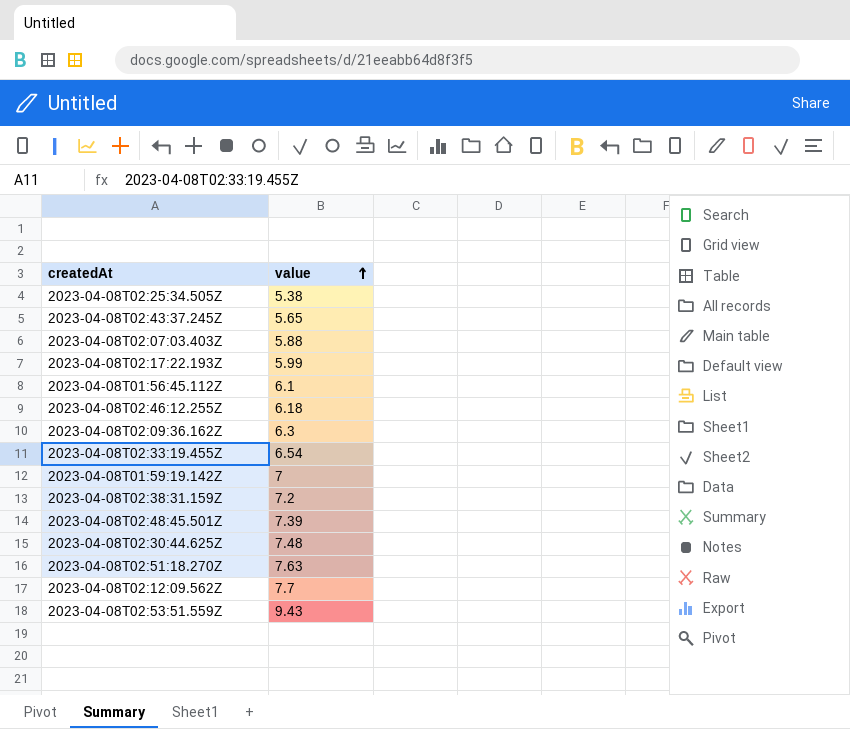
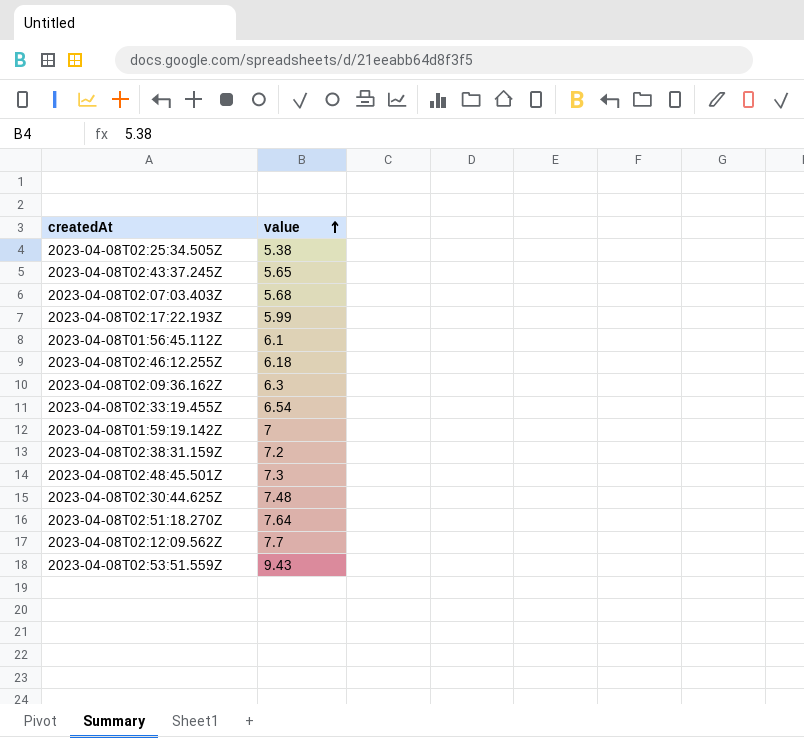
2023-04-08T02:07:03.403Z | value: 5.88 -> 5.68
2023-04-08T02:48:45.501Z | value: 7.39 -> 7.3
2023-04-08T02:51:18.270Z | value: 7.63 -> 7.64

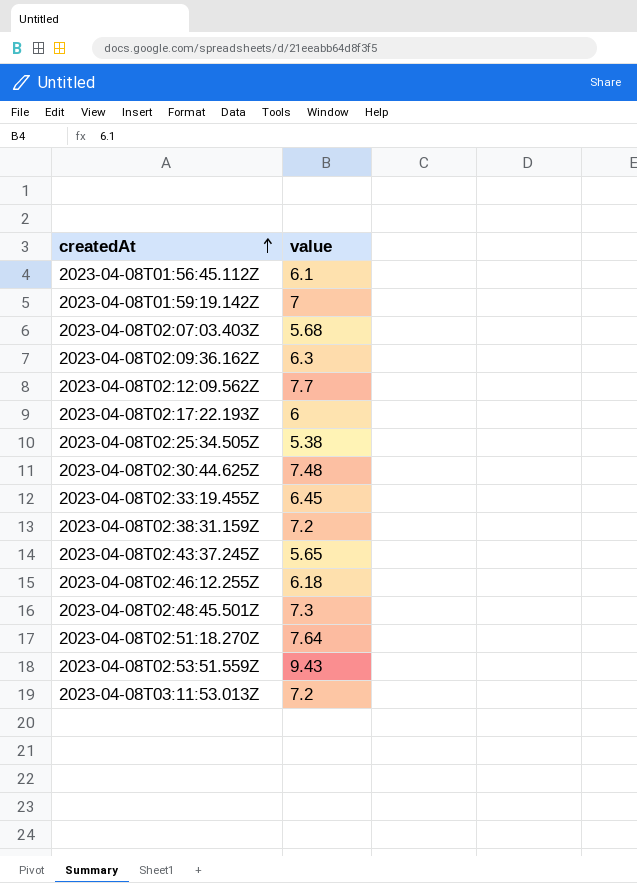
row order: value ascending -> createdAt ascending
2023-04-08T02:17:22.193Z | value: 5.99 -> 6
2023-04-08T02:33:19.455Z | value: 6.54 -> 6.45
row 2023-04-08T03:11:53.013Z: none -> 7.2

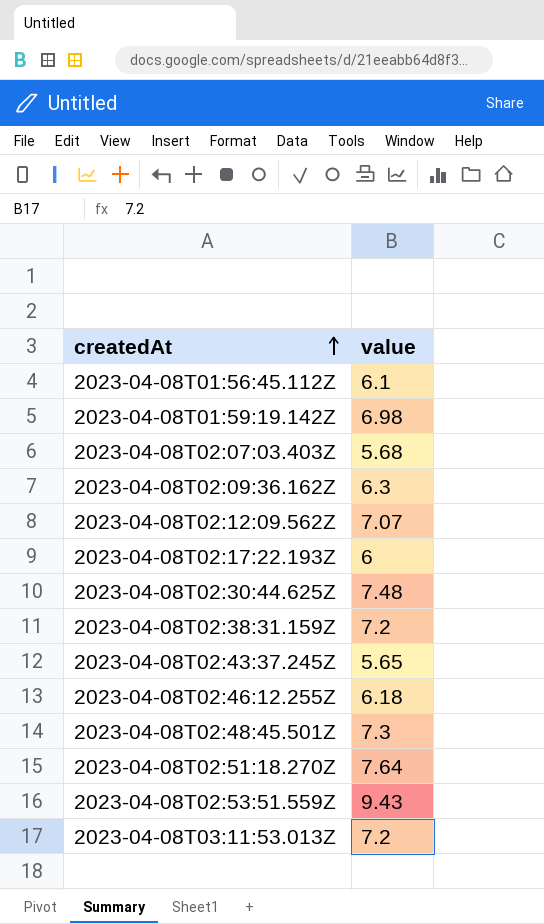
row 2023-04-08T02:25:34.505Z: 5.38 -> none
row 2023-04-08T02:33:19.455Z: 6.45 -> none
2023-04-08T01:59:19.142Z | value: 7 -> 6.98
2023-04-08T02:12:09.562Z | value: 7.7 -> 7.07

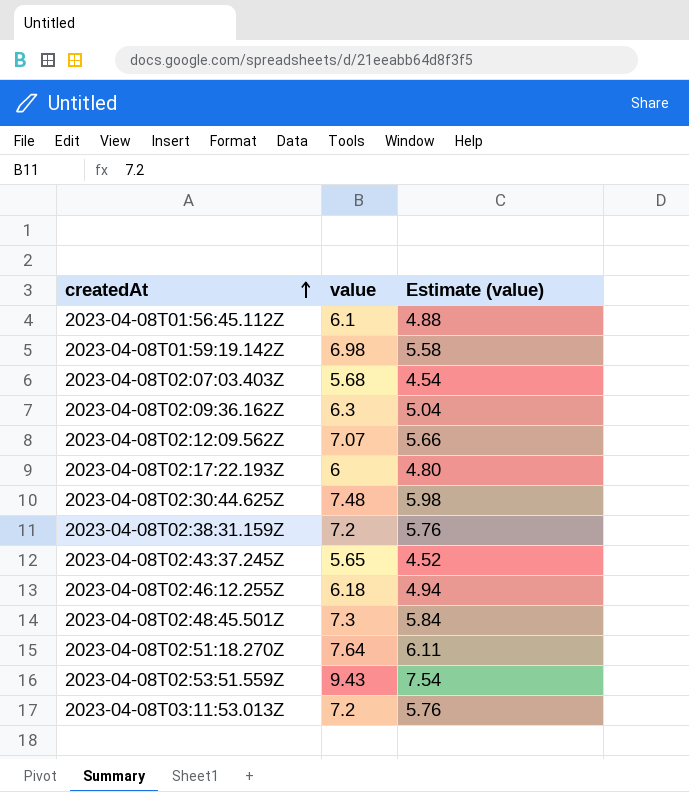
column Estimate (value) | formula: none -> [value] * 0.8

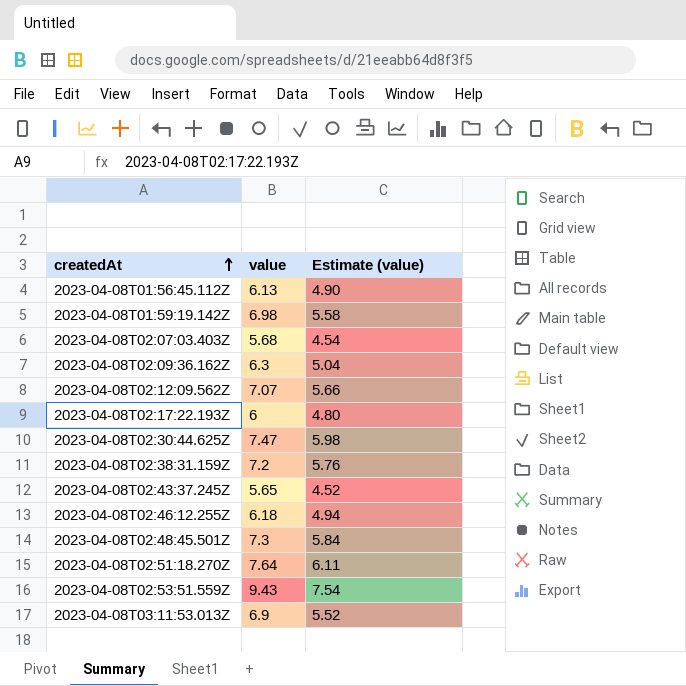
2023-04-08T01:56:45.112Z | value: 6.1 -> 6.13
2023-04-08T01:56:45.112Z | Estimate (value): 4.88 -> 4.90
2023-04-08T02:30:44.625Z | value: 7.48 -> 7.47
2023-04-08T03:11:53.013Z | value: 7.2 -> 6.9
2023-04-08T03:11:53.013Z | Estimate (value): 5.76 -> 5.52

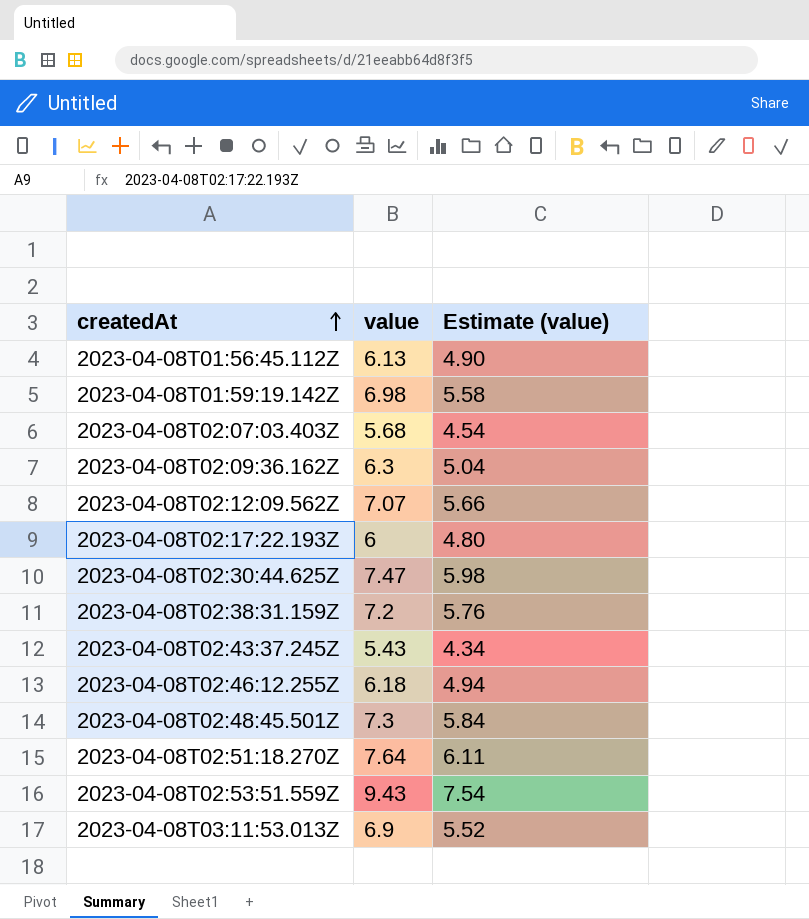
2023-04-08T02:43:37.245Z | value: 5.65 -> 5.43
2023-04-08T02:43:37.245Z | Estimate (value): 4.52 -> 4.34

